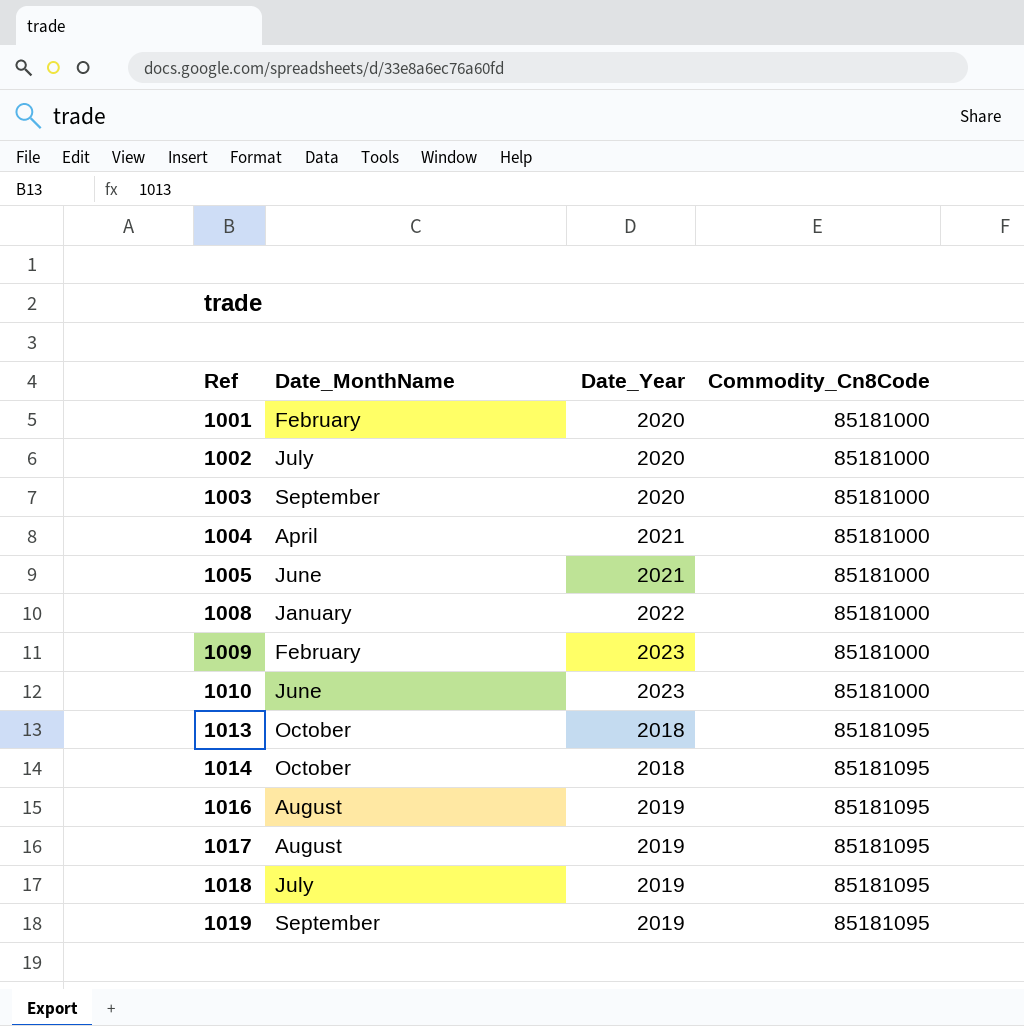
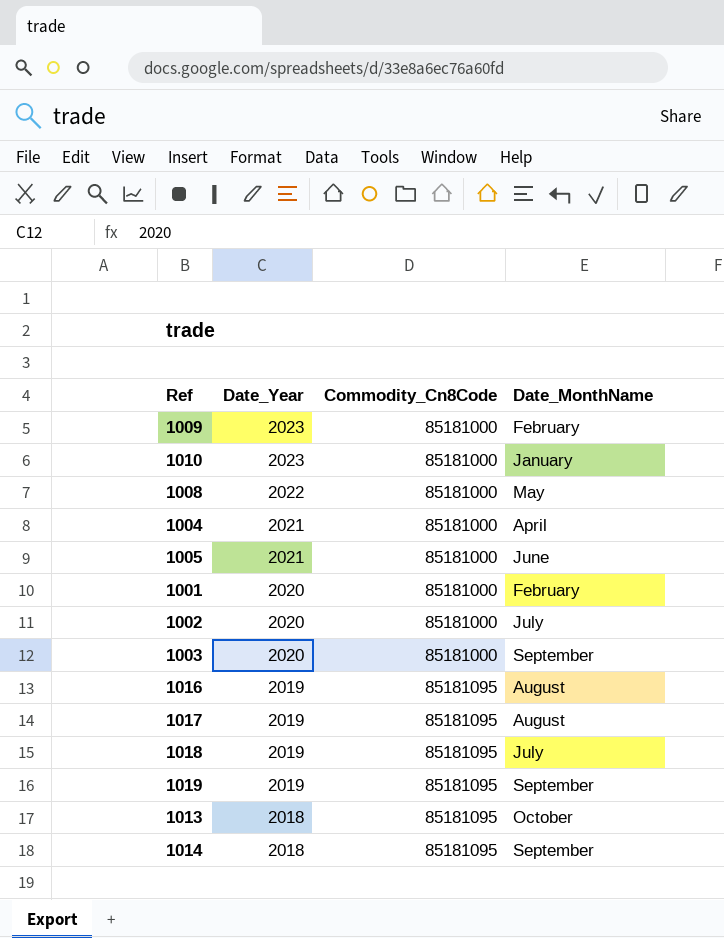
row order: Ref ascending -> Date_Year descending
column Date_MonthName | position: 2 -> 4
1010 | Date_MonthName: June -> January
1008 | Date_MonthName: January -> May
1014 | Date_MonthName: October -> September

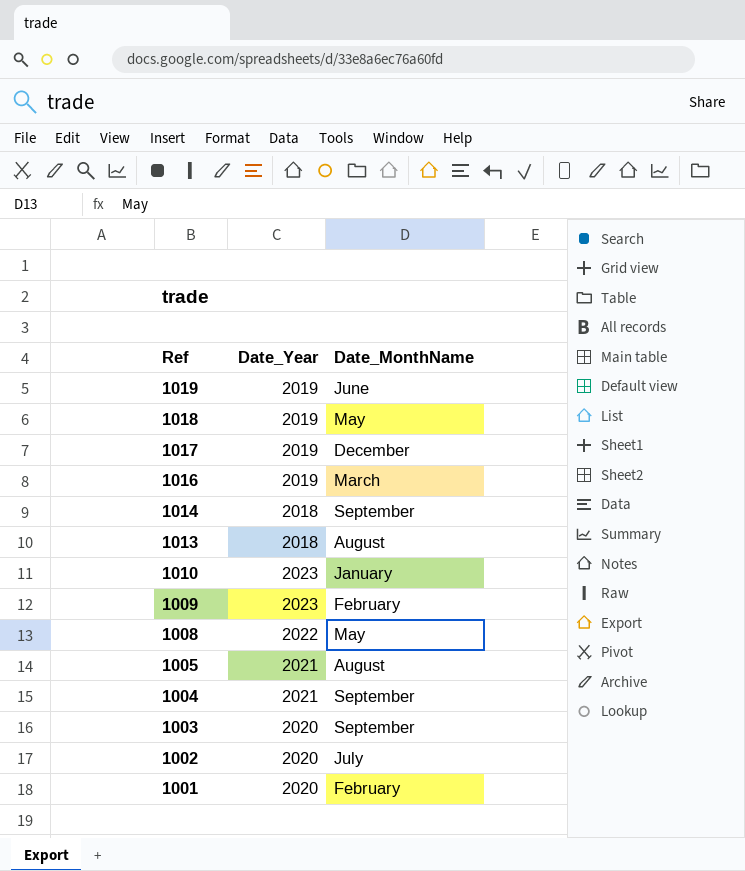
row order: Date_Year descending -> Ref descending
column Commodity_Cn8Code | position: 3 -> none
1019 | Date_MonthName: September -> June
1018 | Date_MonthName: July -> May
1017 | Date_MonthName: August -> December
1016 | Date_MonthName: August -> March
1013 | Date_MonthName: October -> August
1005 | Date_MonthName: June -> August
1004 | Date_MonthName: April -> September

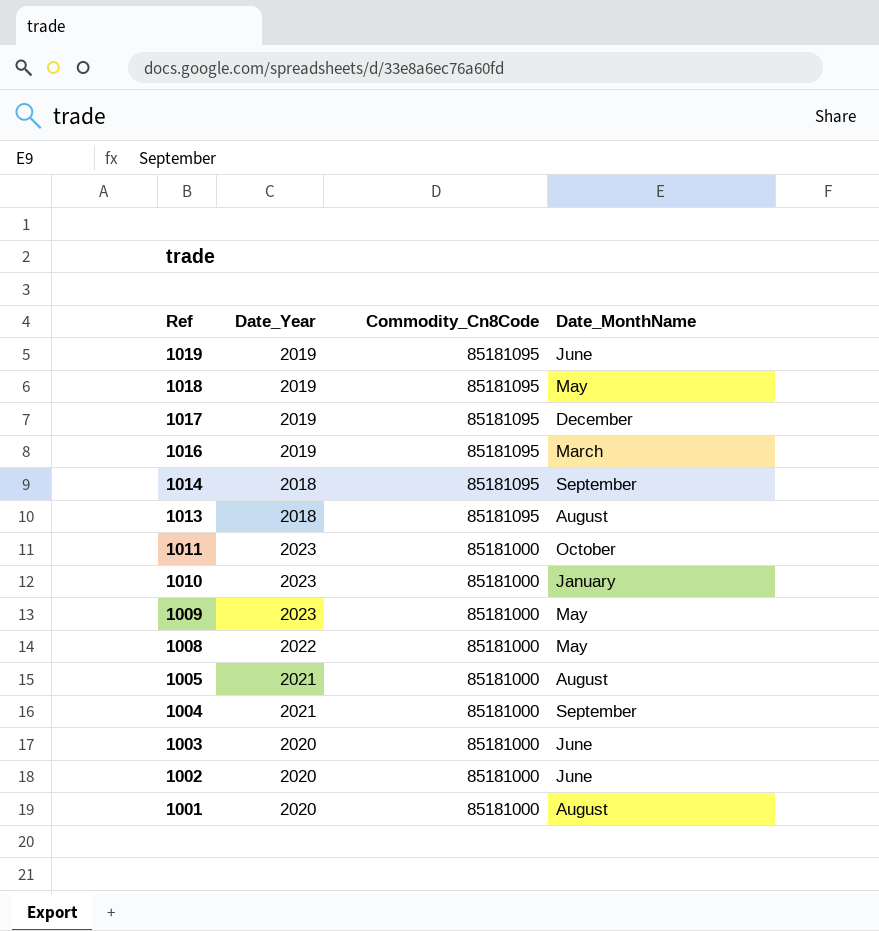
column Commodity_Cn8Code | position: none -> 3
row 1011: none -> 2023 | 85181000 | October
1009 | Date_MonthName: February -> May
1003 | Date_MonthName: September -> June
1002 | Date_MonthName: July -> June
1001 | Date_MonthName: February -> August

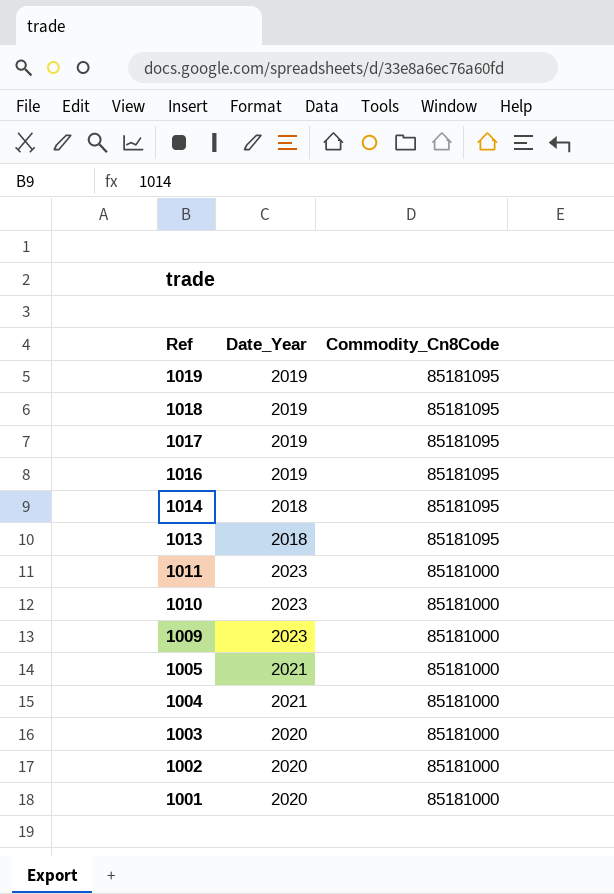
column Date_MonthName | position: 4 -> none
row 1008: 2022 | 85181000 | May -> none

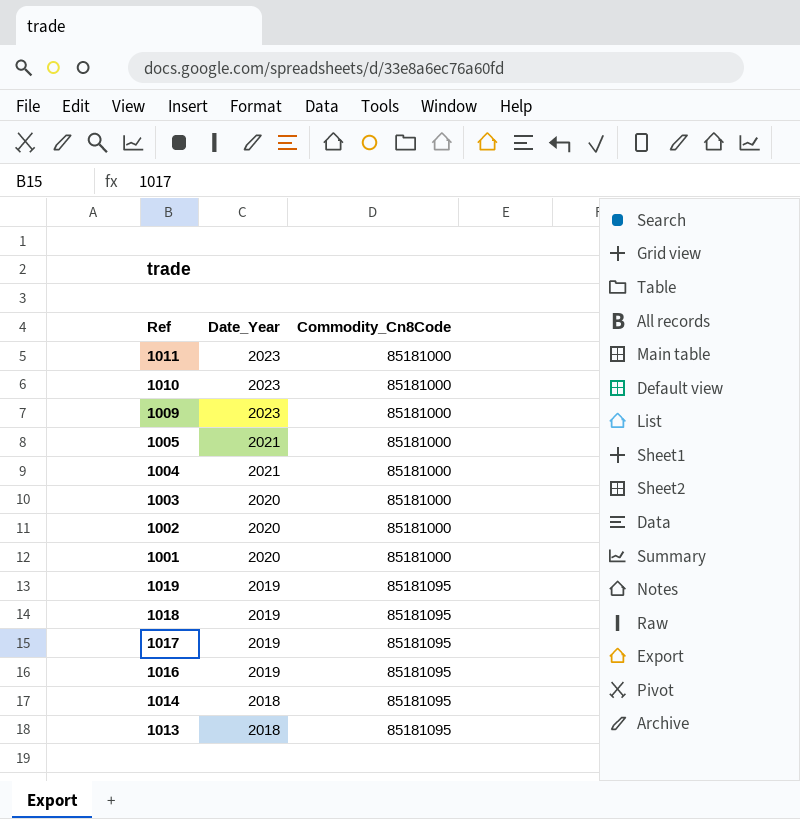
row order: Ref descending -> Date_Year descending

